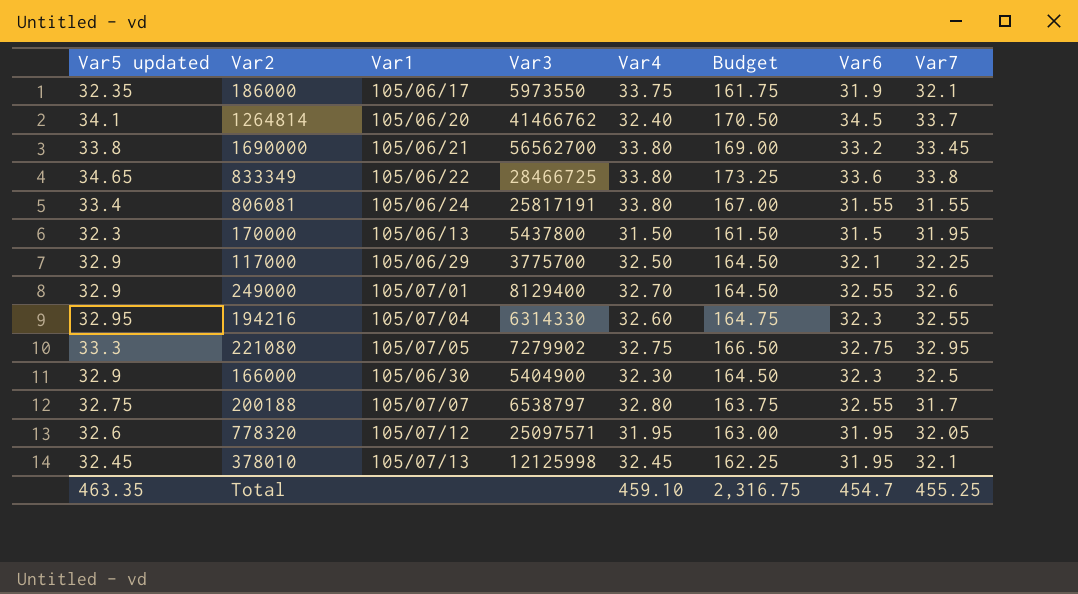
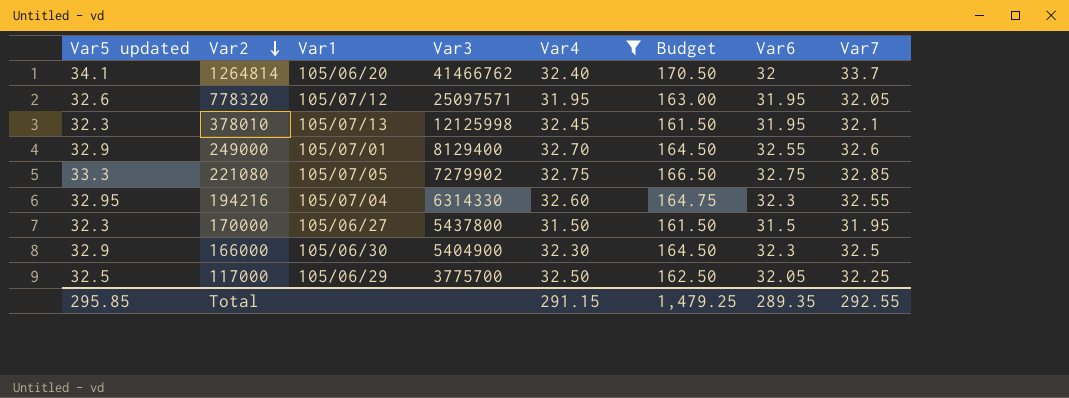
filter: none -> Var4 <= 32.75
row order: none -> Var2 descending
1264814 | Var6: 34.5 -> 32
378010 | Var5 updated: 32.45 -> 32.3
378010 | Budget: 162.25 -> 161.50
221080 | Var7: 32.95 -> 32.85
170000 | Var1: 105/06/13 -> 105/06/27
117000 | Var5 updated: 32.9 -> 32.5
117000 | Budget: 164.50 -> 162.50
117000 | Var6: 32.1 -> 32.05
Total | Var5 updated: 463.35 -> 295.85
Total | Var4: 459.10 -> 291.15
Total | Budget: 2,316.75 -> 1,479.25
Total | Var6: 454.7 -> 289.35
Total | Var7: 455.25 -> 292.55

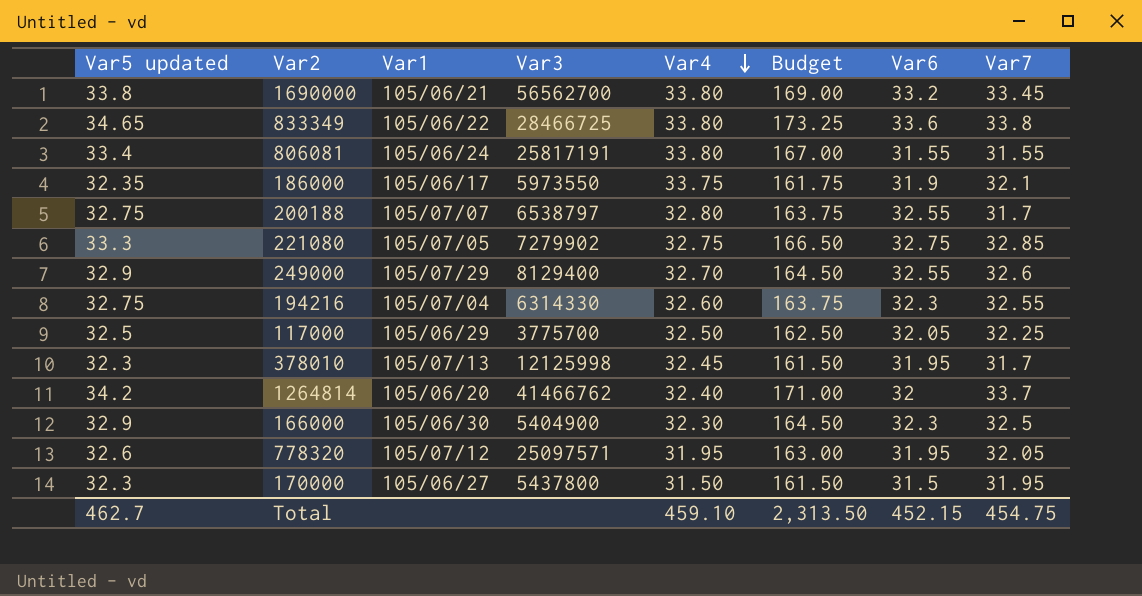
filter: Var4 <= 32.75 -> none
row order: Var2 descending -> Var4 descending
249000 | Var1: 105/07/01 -> 105/07/29
194216 | Var5 updated: 32.95 -> 32.75
194216 | Budget: 164.75 -> 163.75
378010 | Var7: 32.1 -> 31.7
1264814 | Var5 updated: 34.1 -> 34.2
1264814 | Budget: 170.50 -> 171.00
Total | Var5 updated: 295.85 -> 462.7
Total | Var4: 291.15 -> 459.10
Total | Budget: 1,479.25 -> 2,313.50
Total | Var6: 289.35 -> 452.15
Total | Var7: 292.55 -> 454.75

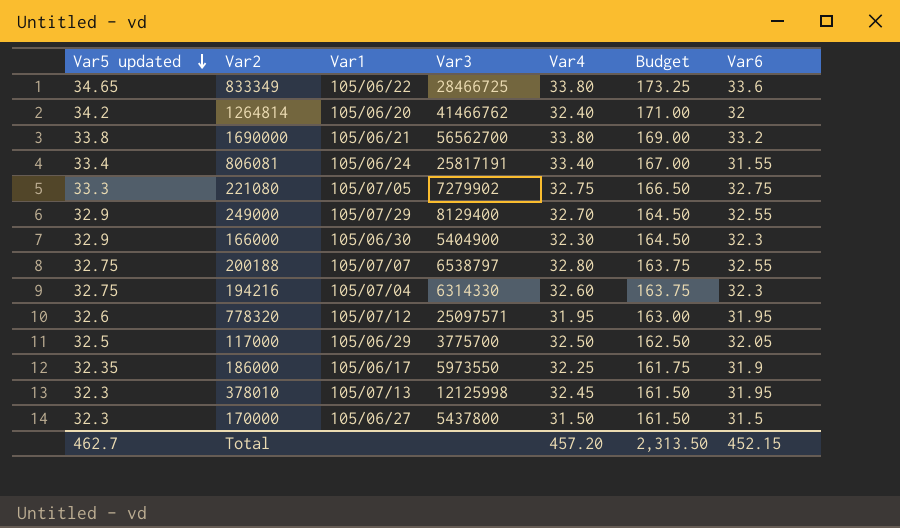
row order: Var4 descending -> Var5 updated descending
column Var7 | position: 8 -> none
806081 | Var4: 33.80 -> 33.40
186000 | Var4: 33.75 -> 32.25
Total | Var4: 459.10 -> 457.20

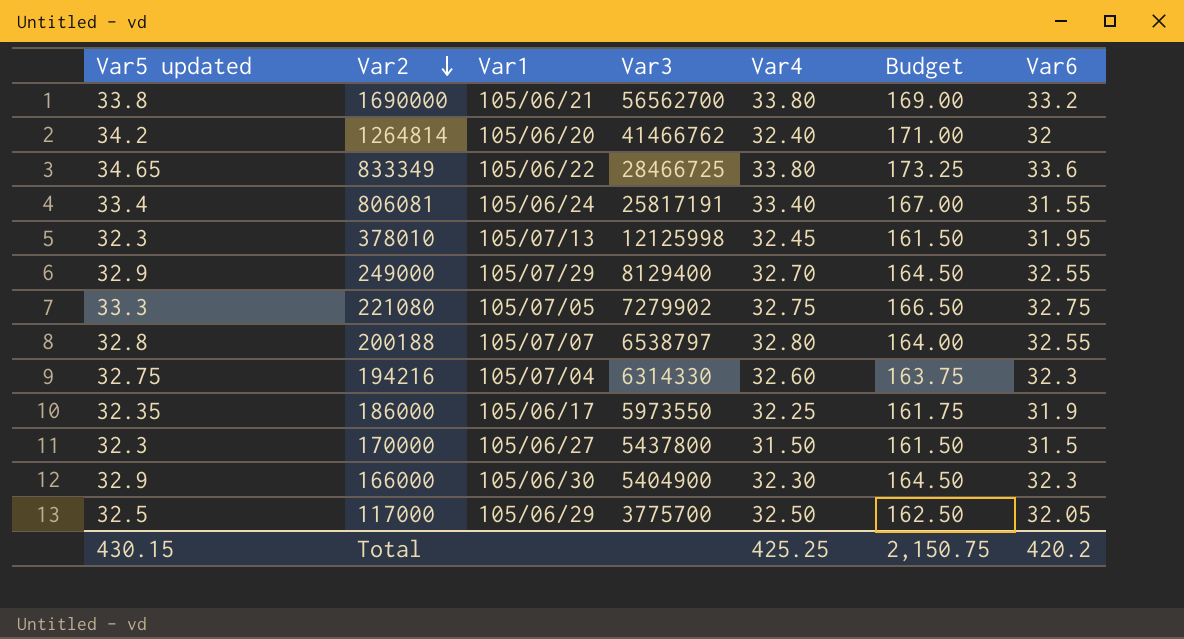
row order: Var5 updated descending -> Var2 descending
row 778320: 32.6 | 105/07/12 | 25097571 | 31.95 | 163.00 | 31.95 -> none
200188 | Var5 updated: 32.75 -> 32.8
200188 | Budget: 163.75 -> 164.00
Total | Var5 updated: 462.7 -> 430.15
Total | Var4: 457.20 -> 425.25
Total | Budget: 2,313.50 -> 2,150.75
Total | Var6: 452.15 -> 420.2

